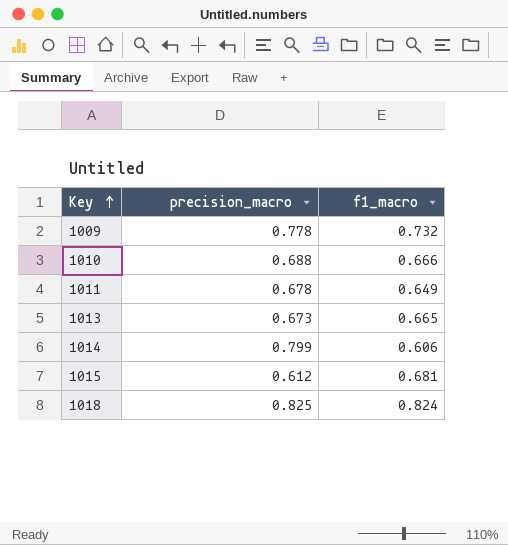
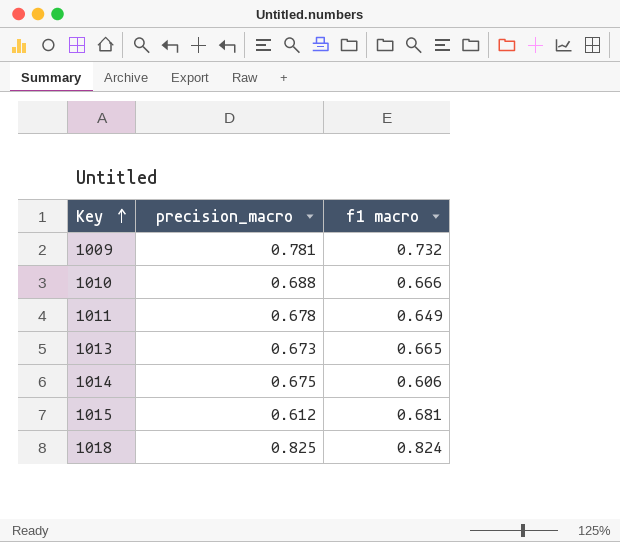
column name: f1_macro -> f1 macro
1009 | precision_macro: 0.778 -> 0.781
1014 | precision_macro: 0.799 -> 0.675

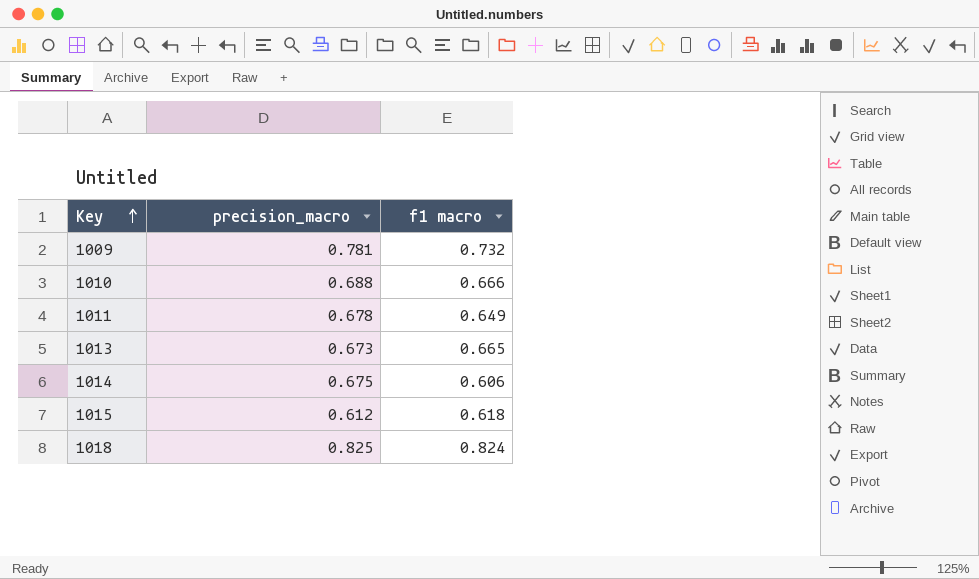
1015 | f1 macro: 0.681 -> 0.618

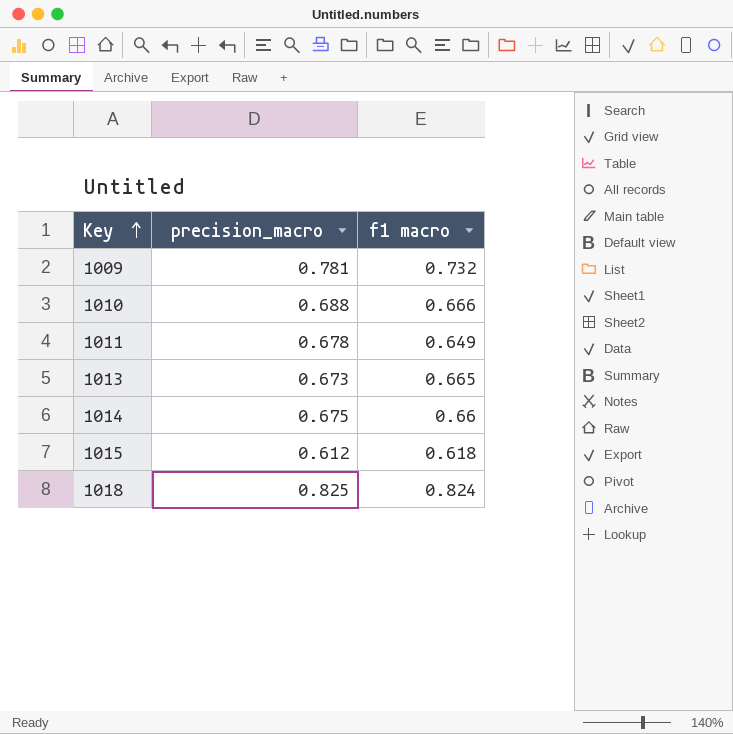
1014 | f1 macro: 0.606 -> 0.66

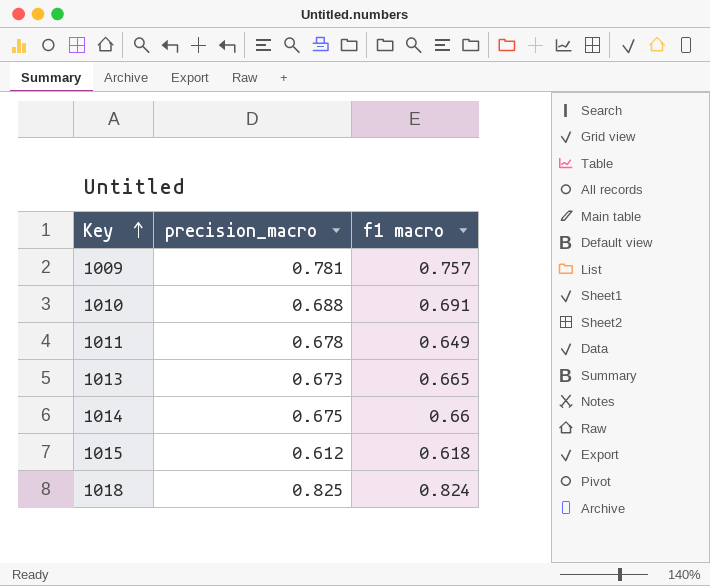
1009 | f1 macro: 0.732 -> 0.757
1010 | f1 macro: 0.666 -> 0.691

